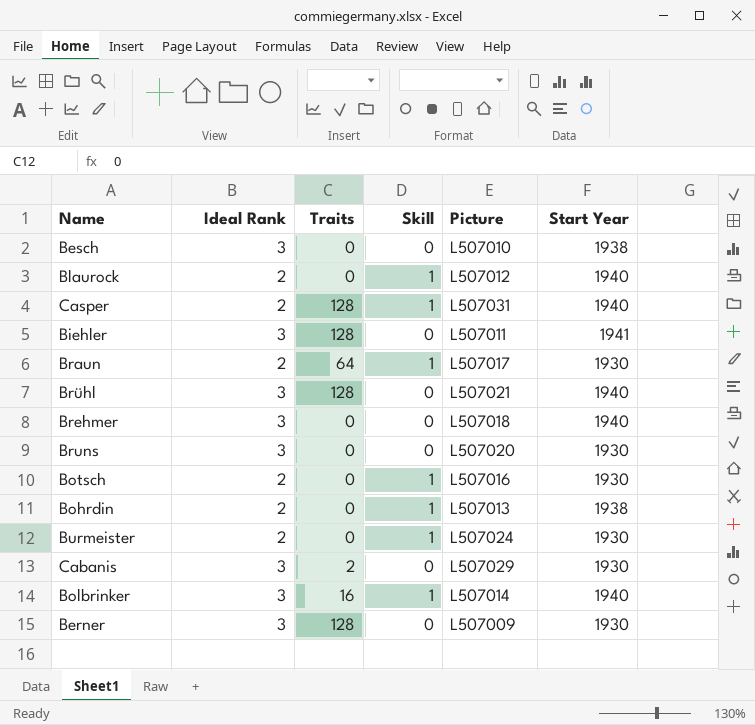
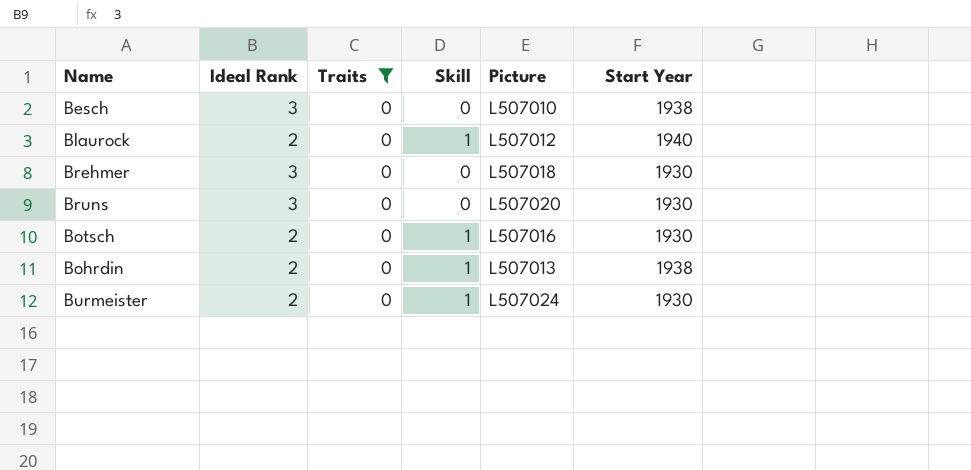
filter: none -> Traits = 0
Brehmer | Start Year: 1940 -> 1930

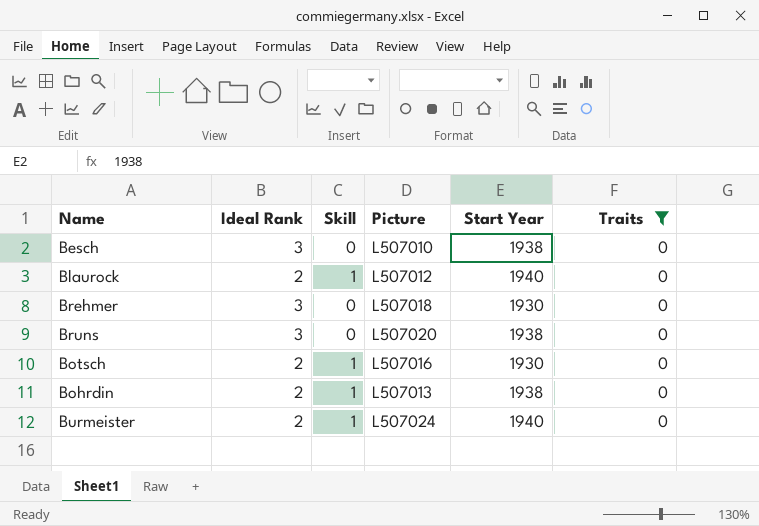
column Traits | position: 3 -> 6
Bruns | Start Year: 1930 -> 1938
Burmeister | Start Year: 1930 -> 1940

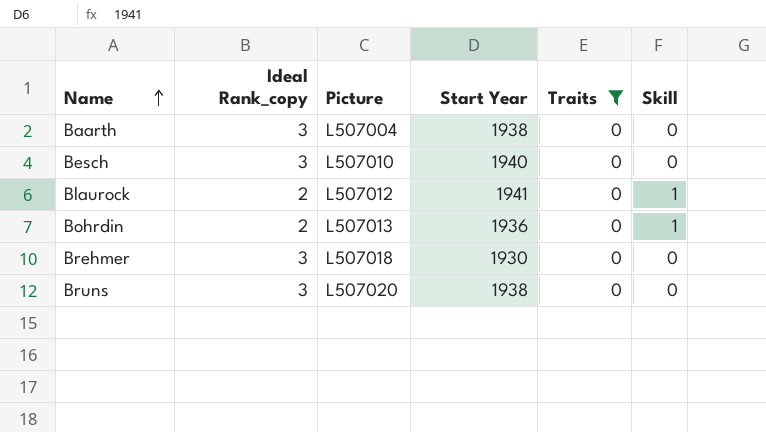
row order: none -> Name ascending
column name: Ideal Rank -> Ideal Rank_copy
column Skill | position: 3 -> 6
row Botsch: 2 | 1 | L507016 | 1930 | 0 -> none
row Burmeister: 2 | 1 | L507024 | 1940 | 0 -> none
row Baarth: none -> 3 | L507004 | 1938 | 0 | 0
Besch | Start Year: 1938 -> 1940
Blaurock | Start Year: 1940 -> 1941
Bohrdin | Start Year: 1938 -> 1936

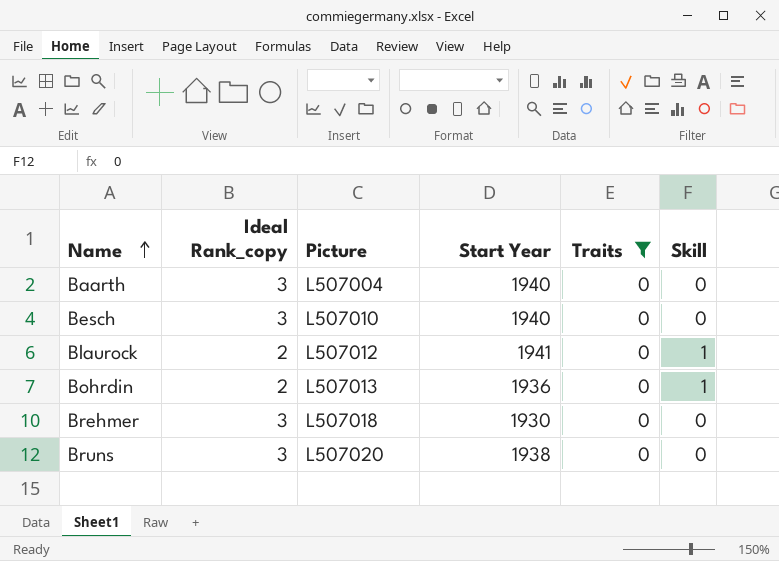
Baarth | Start Year: 1938 -> 1940

